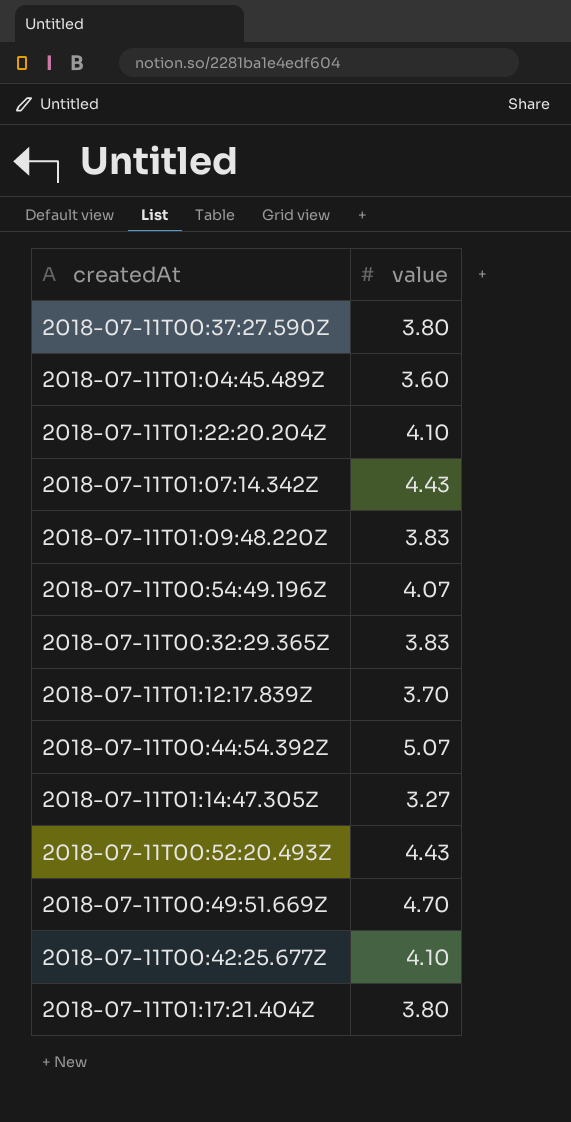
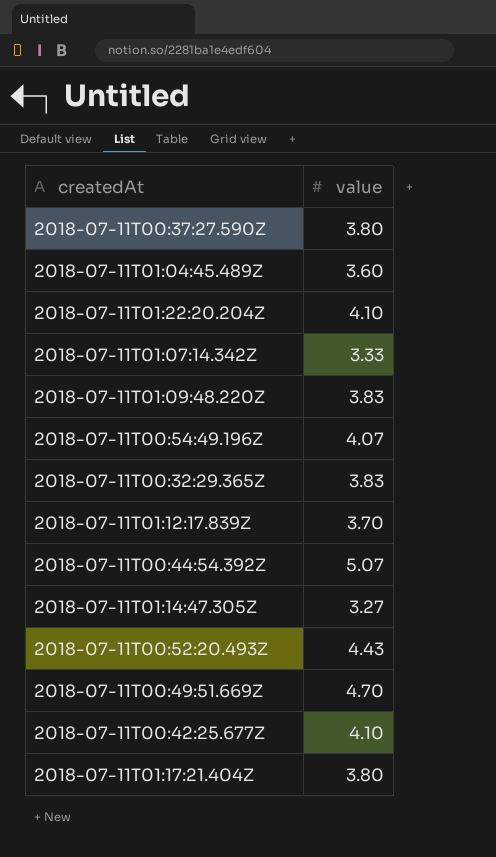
2018-07-11T01:07:14.342Z | value: 4.43 -> 3.33

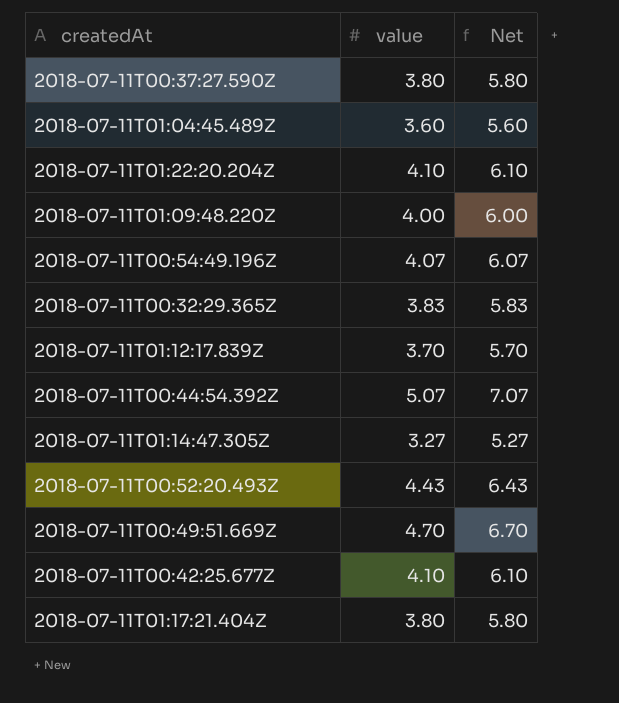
column Net | formula: none -> [value] + 2
row 2018-07-11T01:07:14.342Z: 3.33 -> none
2018-07-11T01:09:48.220Z | value: 3.83 -> 4.00

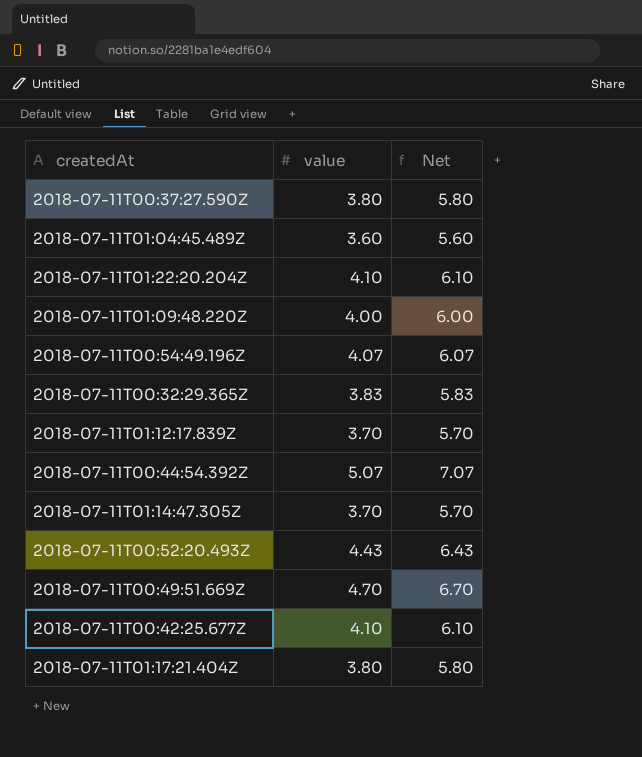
2018-07-11T01:14:47.305Z | value: 3.27 -> 3.70
2018-07-11T01:14:47.305Z | Net: 5.27 -> 5.70

